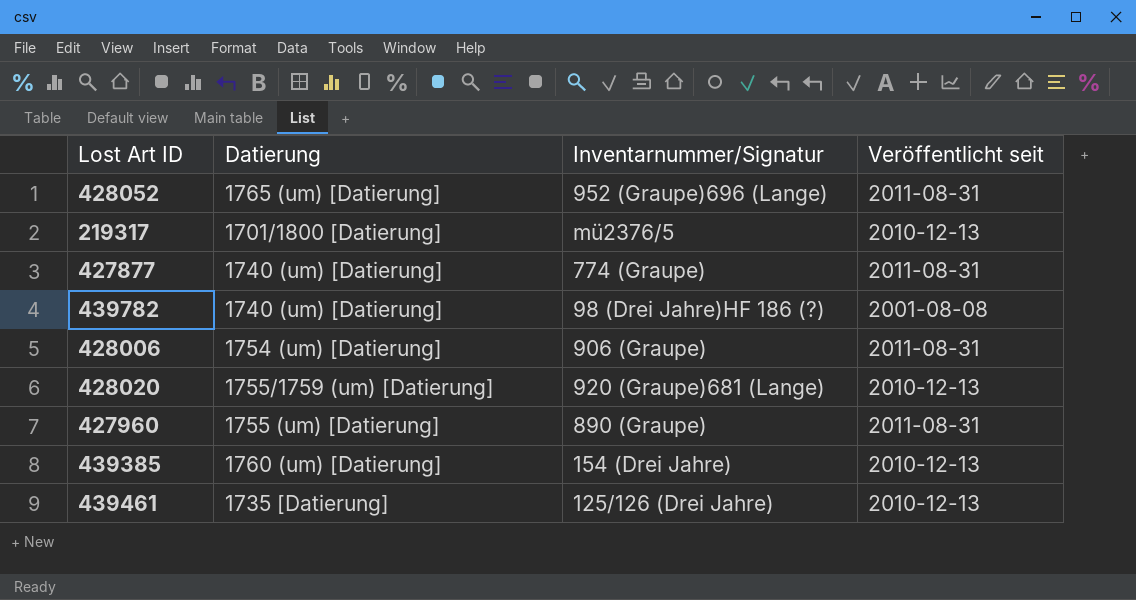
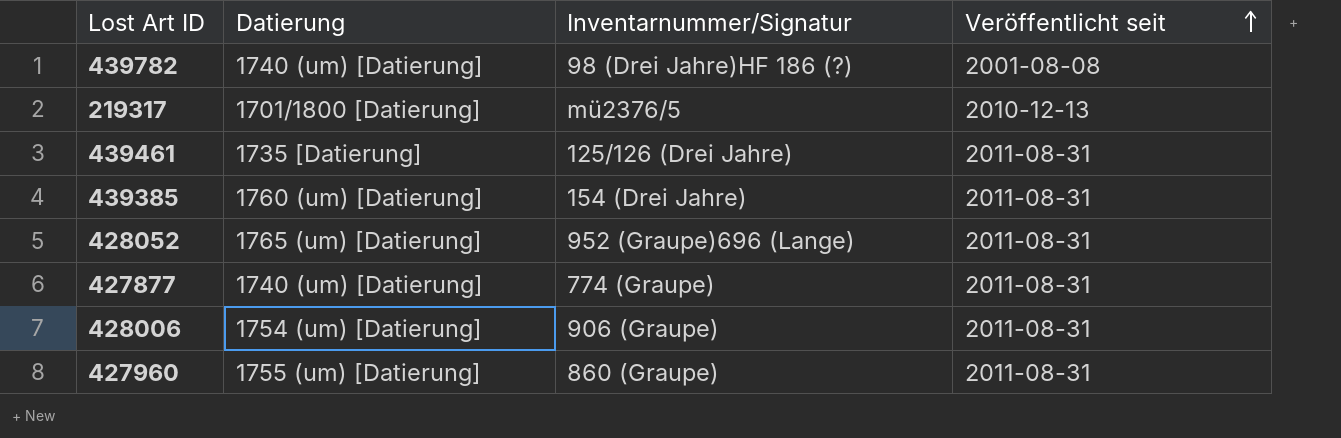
row order: none -> Veröffentlicht seit ascending
row 428020: 1755/1759 (um) [Datierung] | 920 (Graupe)681 (Lange) | 2010-12-13 -> none
439461 | Veröffentlicht seit: 2010-12-13 -> 2011-08-31
439385 | Veröffentlicht seit: 2010-12-13 -> 2011-08-31
427960 | Inventarnummer/Signatur: 890 (Graupe) -> 860 (Graupe)

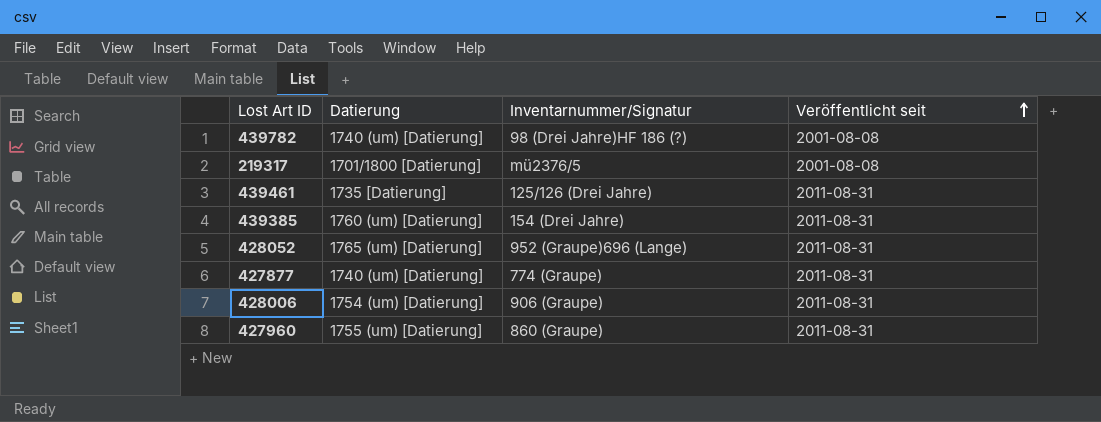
219317 | Veröffentlicht seit: 2010-12-13 -> 2001-08-08

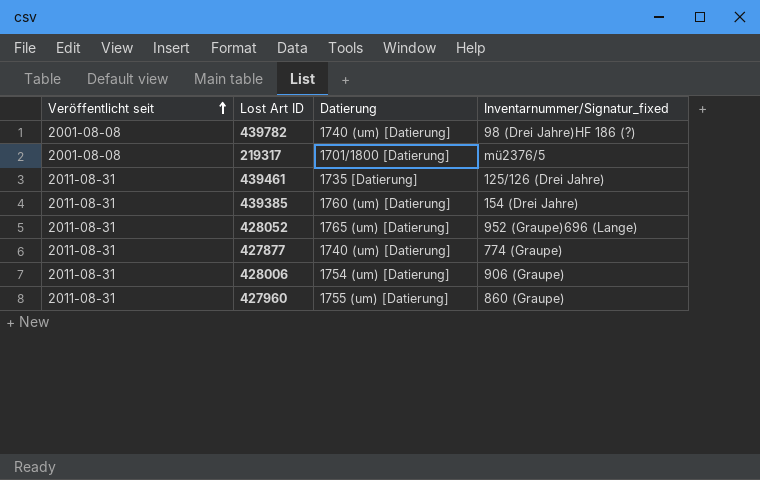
column Veröffentlicht seit | position: 4 -> 1
column name: Inventarnummer/Signatur -> Inventarnummer/Signatur_fixed

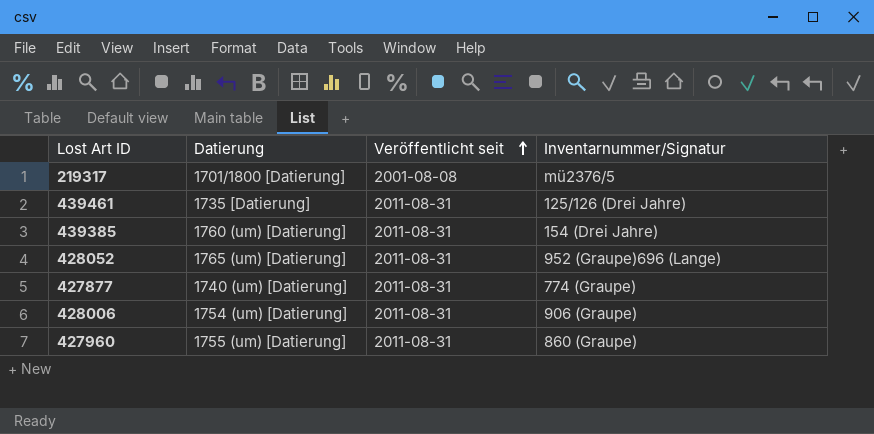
column Veröffentlicht seit | position: 1 -> 3
column name: Inventarnummer/Signatur_fixed -> Inventarnummer/Signatur
row 439782: 2001-08-08 | 1740 (um) [Datierung] | 98 (Drei Jahre)HF 186 (?) -> none

